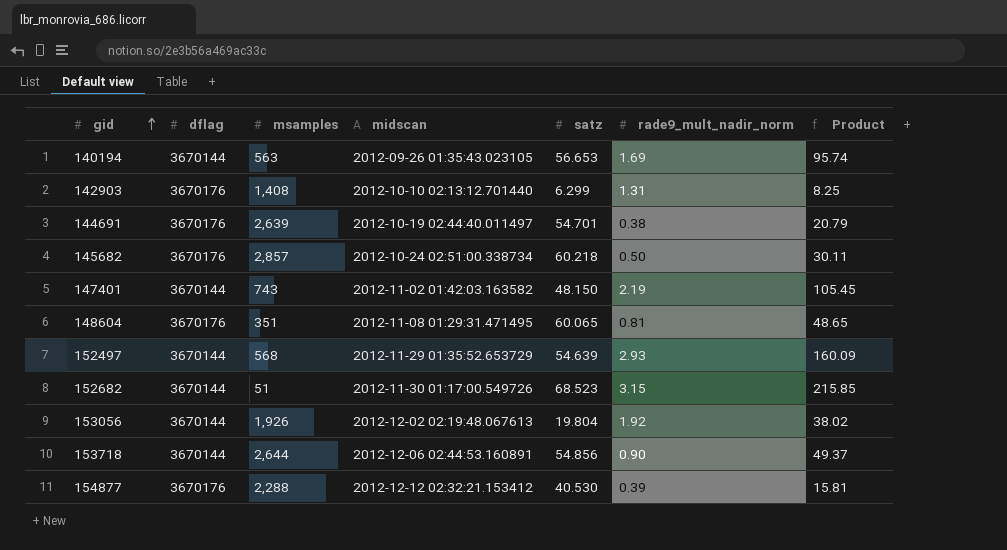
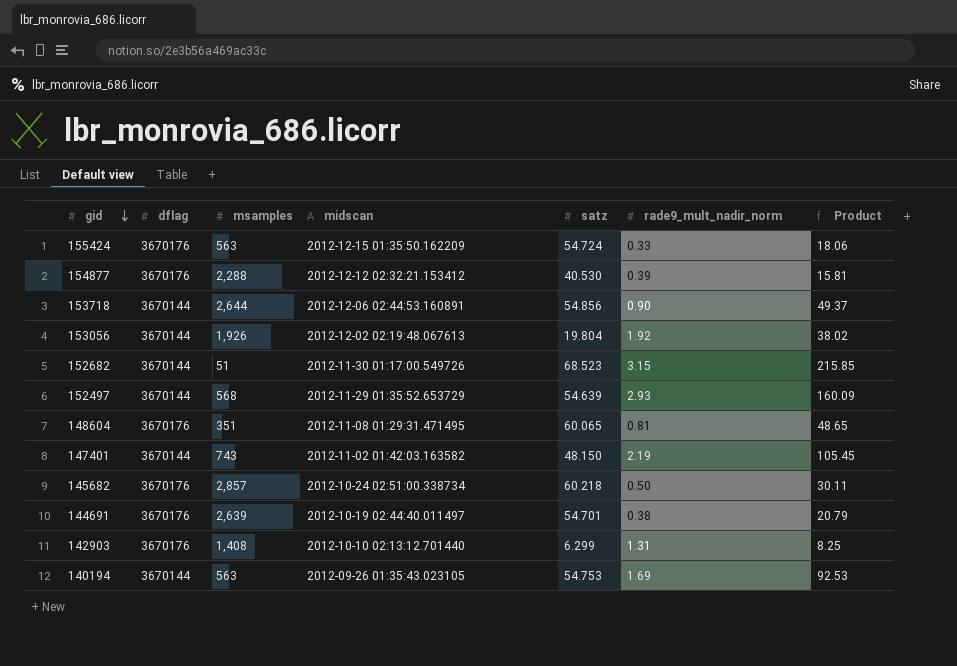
row order: gid ascending -> gid descending
row 155424: none -> 3670176 | 563 | 2012-12-15 01:35:50.162209 | 54.724 | 0.33 | 18.06
140194 | satz: 56.653 -> 54.753
140194 | Product: 95.74 -> 92.53

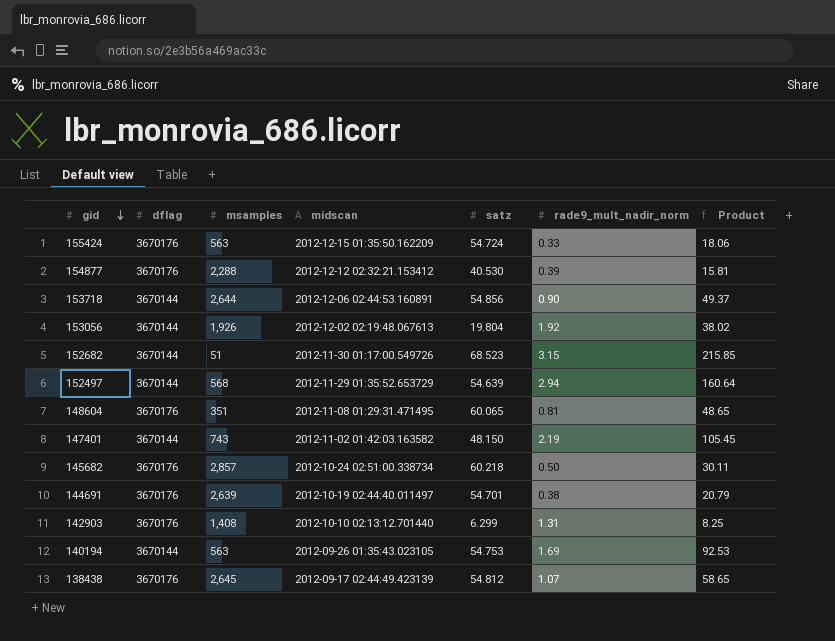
152497 | rade9_mult_nadir_norm: 2.93 -> 2.94
152497 | Product: 160.09 -> 160.64
row 138438: none -> 3670176 | 2,645 | 2012-09-17 02:44:49.423139 | 54.812 | 1.07 | 58.65

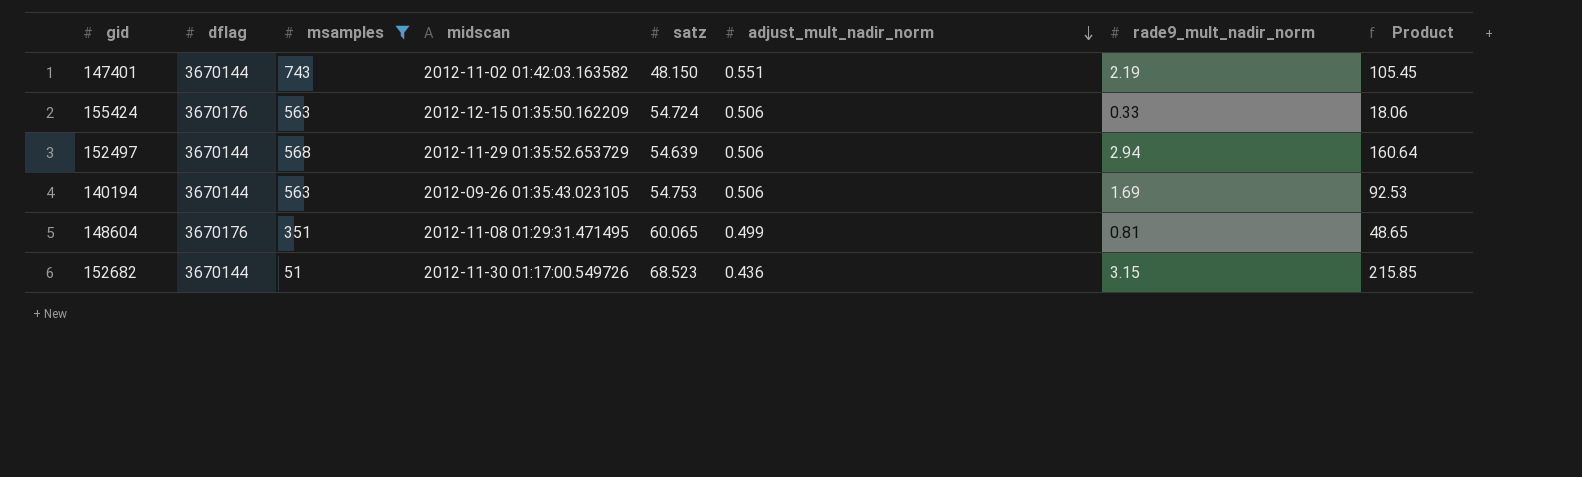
filter: none -> msamples <= 743
row order: gid descending -> adjust_mult_nadir_norm descending
column adjust_mult_nadir_norm | position: none -> 6

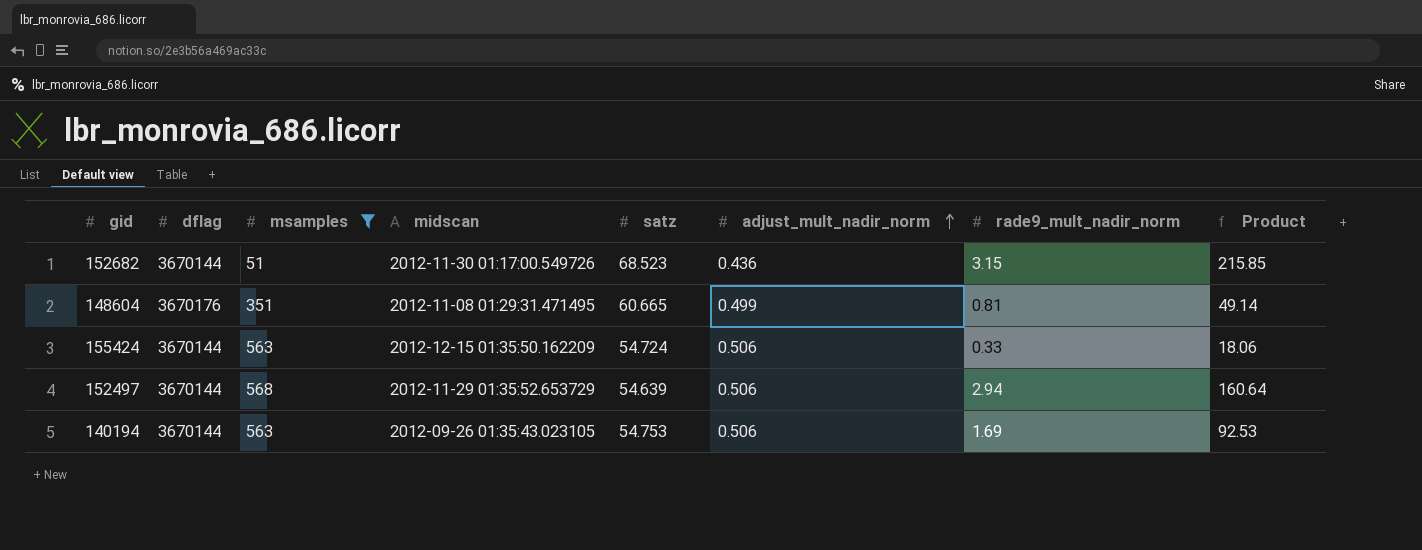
row order: adjust_mult_nadir_norm descending -> adjust_mult_nadir_norm ascending
row 147401: 3670144 | 743 | 2012-11-02 01:42:03.163582 | 48.150 | 0.551 | 2.19 | 105.45 -> none
148604 | satz: 60.065 -> 60.665
148604 | Product: 48.65 -> 49.14
155424 | dflag: 3670176 -> 3670144

